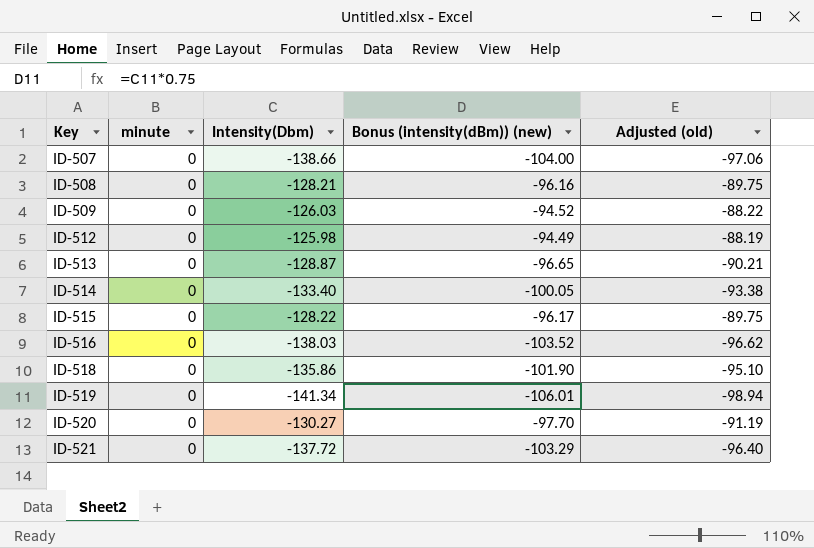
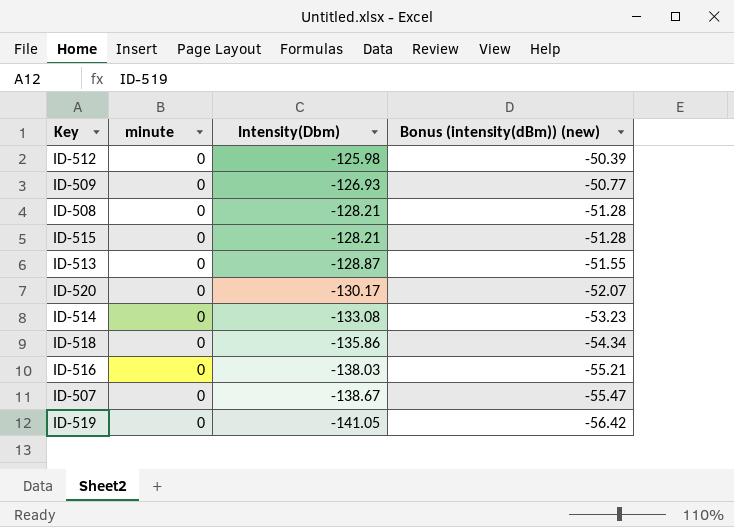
row order: Key ascending -> Intensity(Dbm) descending
column Adjusted (old) | formula: [Intensity(Dbm)] * 0.7 -> none
column Bonus (intensity(dBm)) (new) | formula: [Intensity(Dbm)] * 0.75 -> [Intensity(Dbm)] * 0.4
row ID-521: 0 | -137.72 | -103.29 | -96.40 -> none
ID-509 | Intensity(Dbm): -126.03 -> -126.93
ID-515 | Intensity(Dbm): -128.22 -> -128.21
ID-520 | Intensity(Dbm): -130.27 -> -130.17
ID-514 | Intensity(Dbm): -133.40 -> -133.08
ID-507 | Intensity(Dbm): -138.66 -> -138.67
ID-519 | Intensity(Dbm): -141.34 -> -141.05

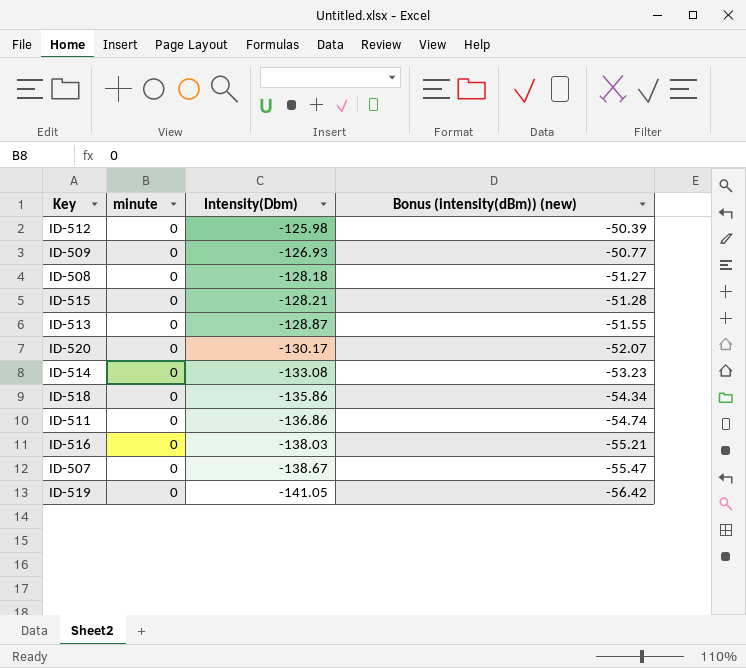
ID-508 | Intensity(Dbm): -128.21 -> -128.18
ID-508 | Bonus (intensity(dBm)) (new): -51.28 -> -51.27
row ID-511: none -> 0 | -136.86 | -54.74

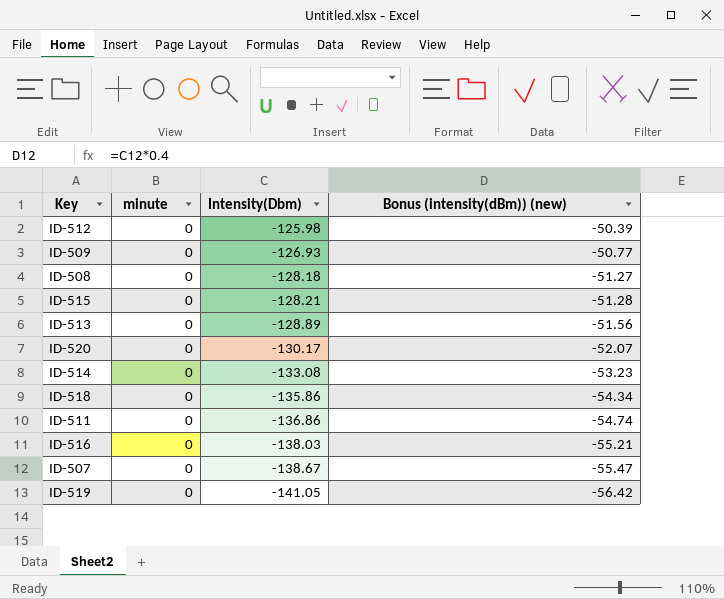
ID-513 | Intensity(Dbm): -128.87 -> -128.89
ID-513 | Bonus (intensity(dBm)) (new): -51.55 -> -51.56

